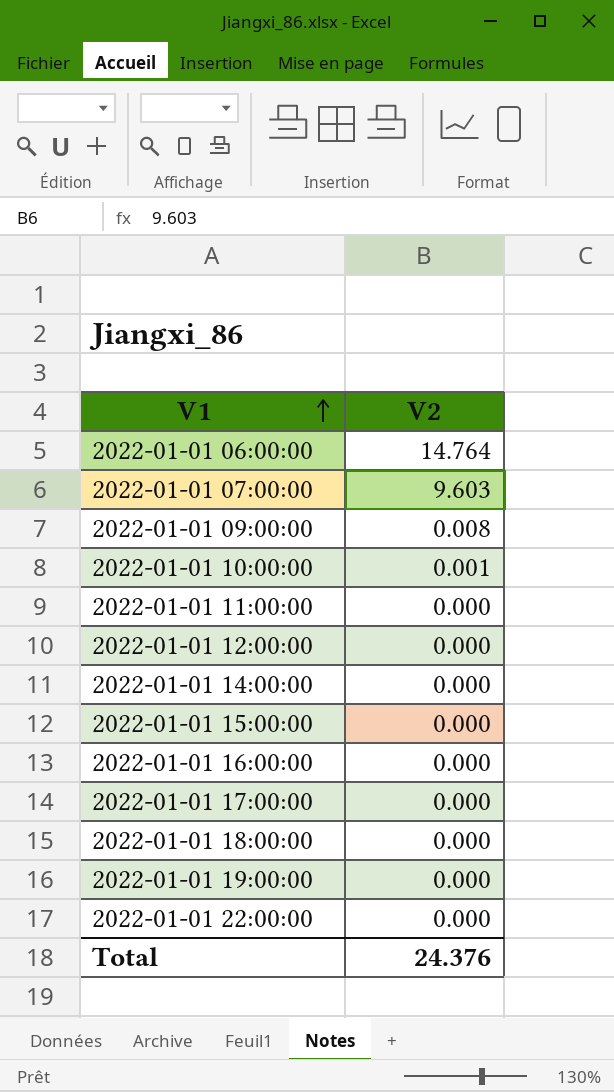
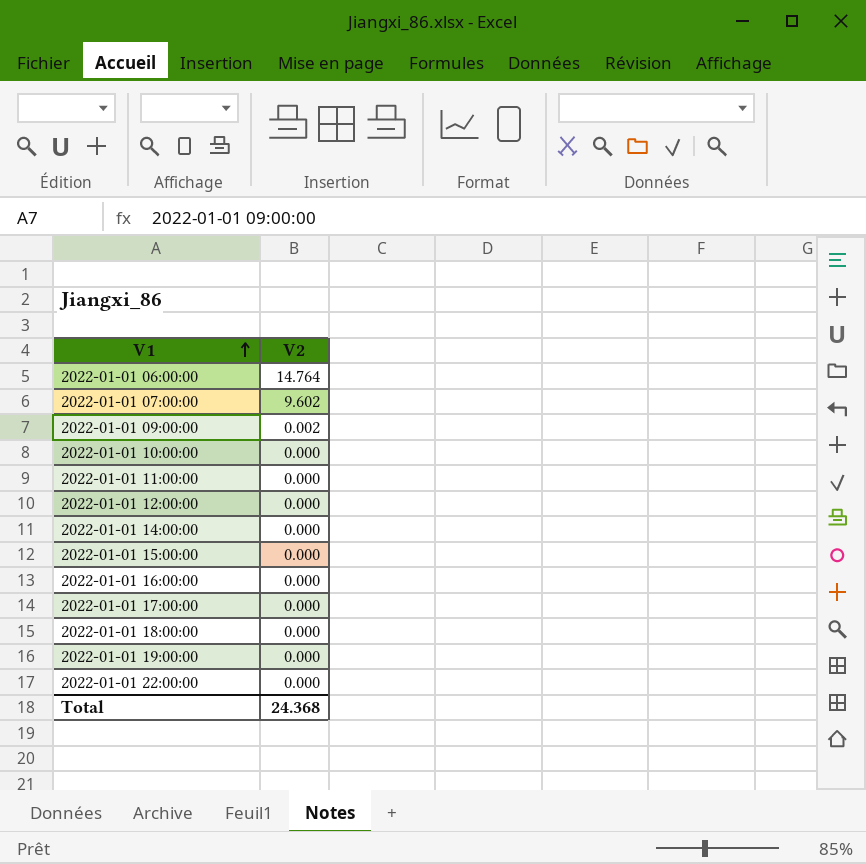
2022-01-01 07:00:00 | V2: 9.603 -> 9.602
2022-01-01 09:00:00 | V2: 0.008 -> 0.002
2022-01-01 10:00:00 | V2: 0.001 -> 0.000
Total | V2: 24.376 -> 24.368

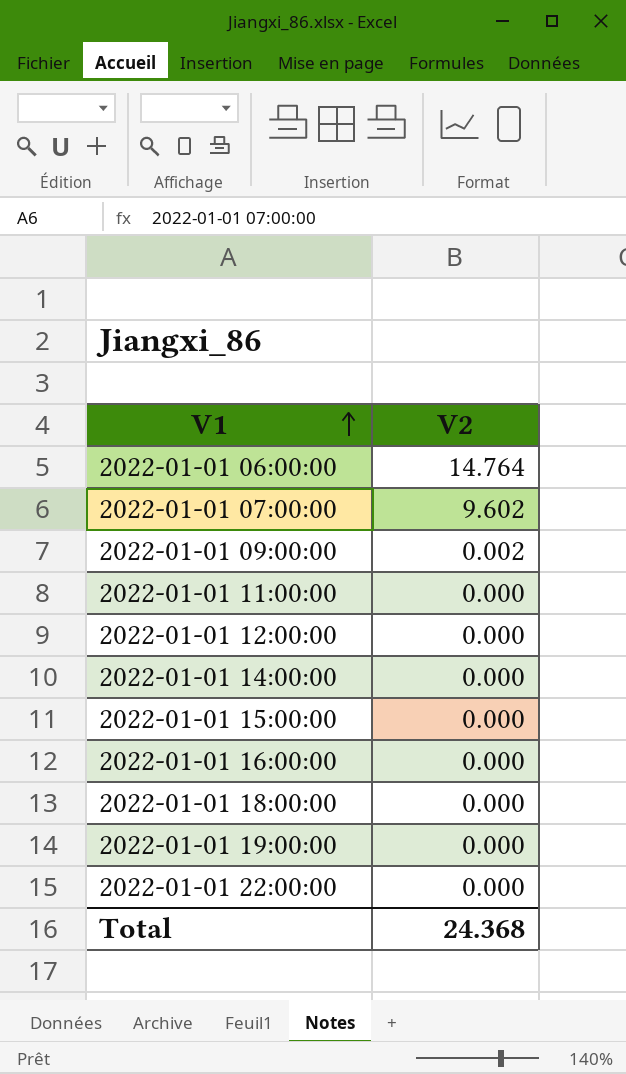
row 2022-01-01 10:00:00: 0.000 -> none
row 2022-01-01 17:00:00: 0.000 -> none

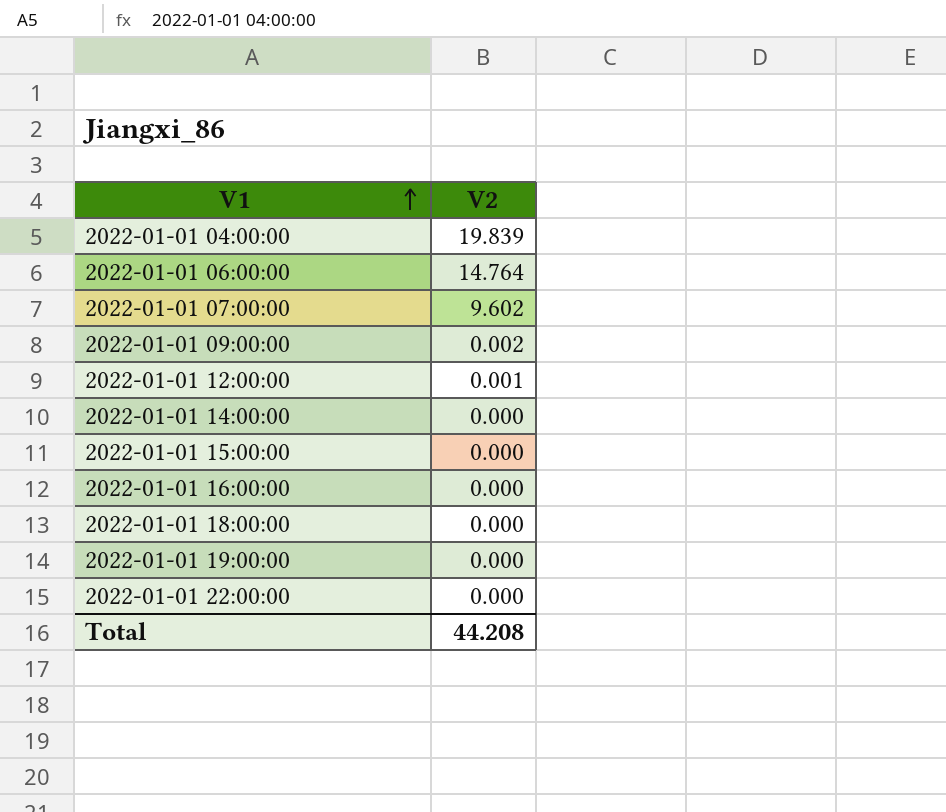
row 2022-01-01 11:00:00: 0.000 -> none
row 2022-01-01 04:00:00: none -> 19.839
2022-01-01 12:00:00 | V2: 0.000 -> 0.001
Total | V2: 24.368 -> 44.208

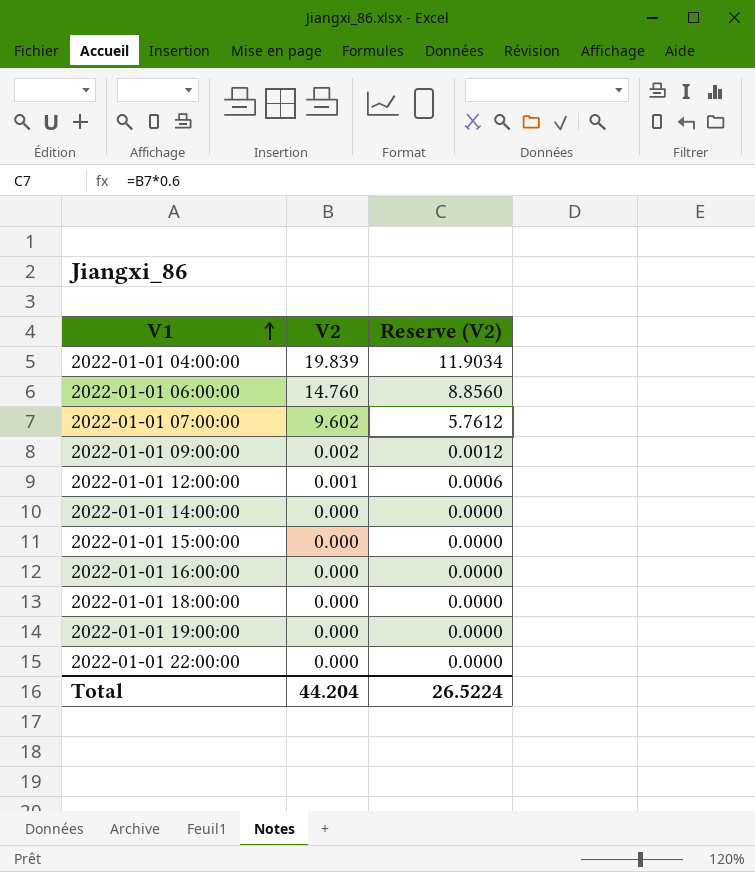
column Reserve (V2) | formula: none -> [V2] * 0.6
2022-01-01 06:00:00 | V2: 14.764 -> 14.760
Total | V2: 44.208 -> 44.204

